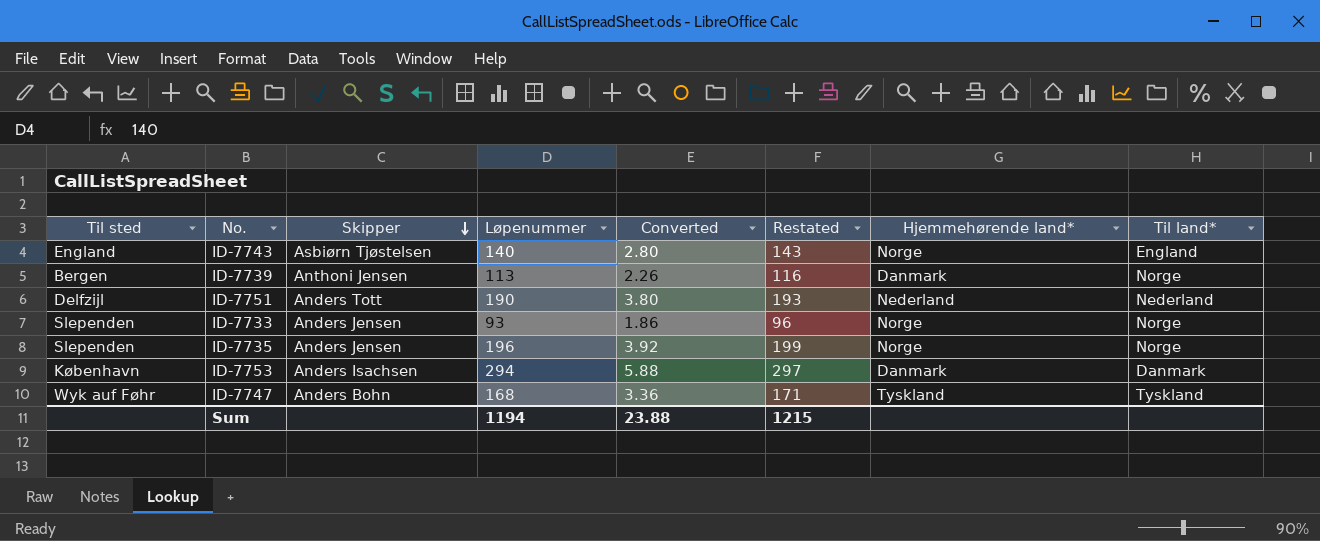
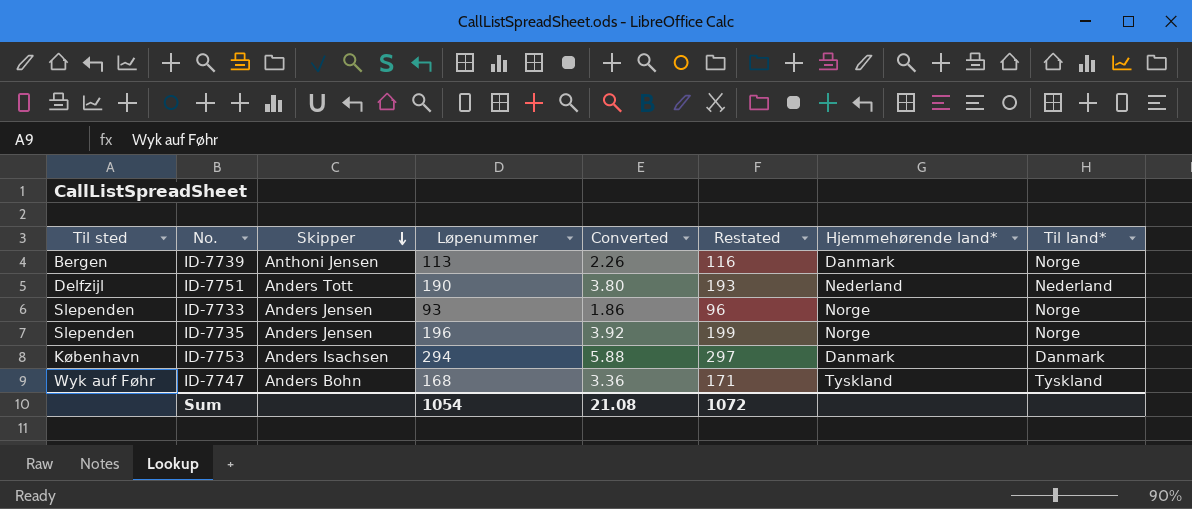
row ID-7743: England | Asbiørn Tjøstelsen | 140 | 2.80 | 143 | Norge | England -> none
Sum | Løpenummer: 1194 -> 1054
Sum | Converted: 23.88 -> 21.08
Sum | Restated: 1215 -> 1072

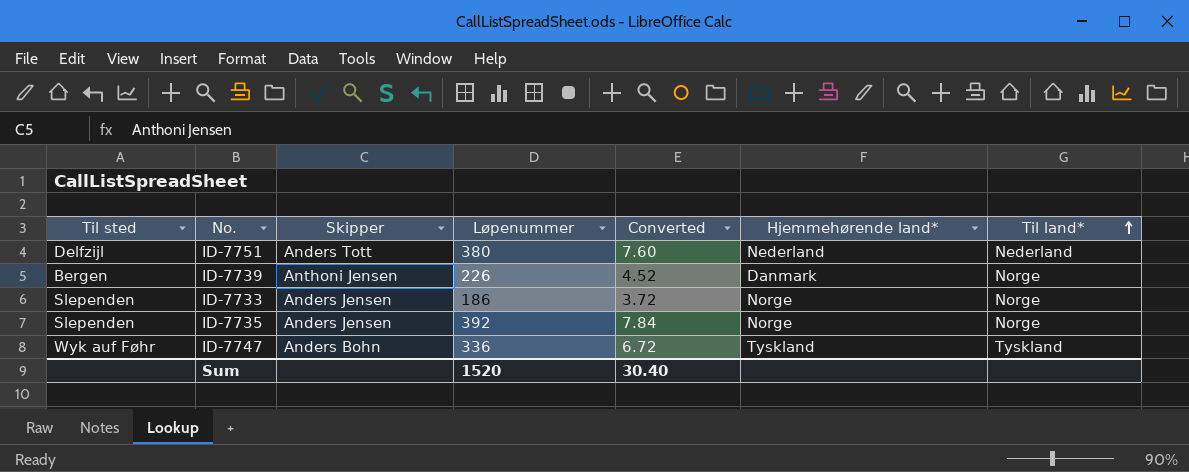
row order: Skipper descending -> Til land* ascending
column Restated | formula: [Løpenummer] + 3 -> none
row ID-7753: København | Anders Isachsen | 294 | 5.88 | 297 | Danmark | Danmark -> none
ID-7751 | Løpenummer: 190 -> 380
ID-7751 | Converted: 3.80 -> 7.60
ID-7739 | Løpenummer: 113 -> 226
ID-7739 | Converted: 2.26 -> 4.52
ID-7733 | Løpenummer: 93 -> 186
ID-7733 | Converted: 1.86 -> 3.72
ID-7735 | Løpenummer: 196 -> 392
ID-7735 | Converted: 3.92 -> 7.84
ID-7747 | Løpenummer: 168 -> 336
ID-7747 | Converted: 3.36 -> 6.72
Sum | Løpenummer: 1054 -> 1520
Sum | Converted: 21.08 -> 30.40

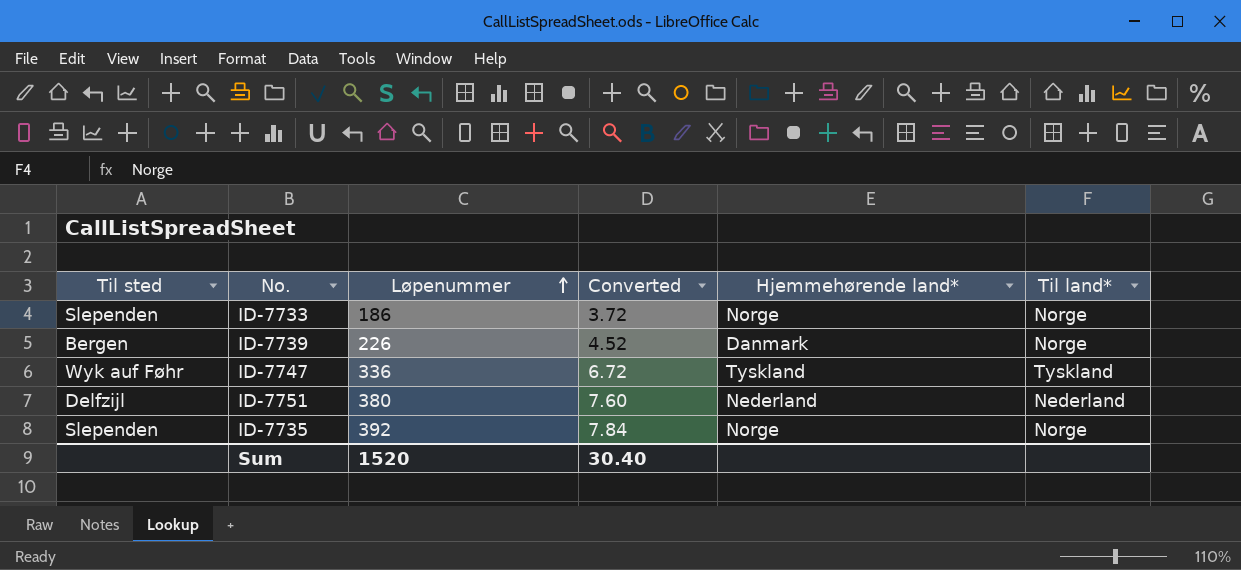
row order: Til land* ascending -> Løpenummer ascending
column Skipper | position: 3 -> none

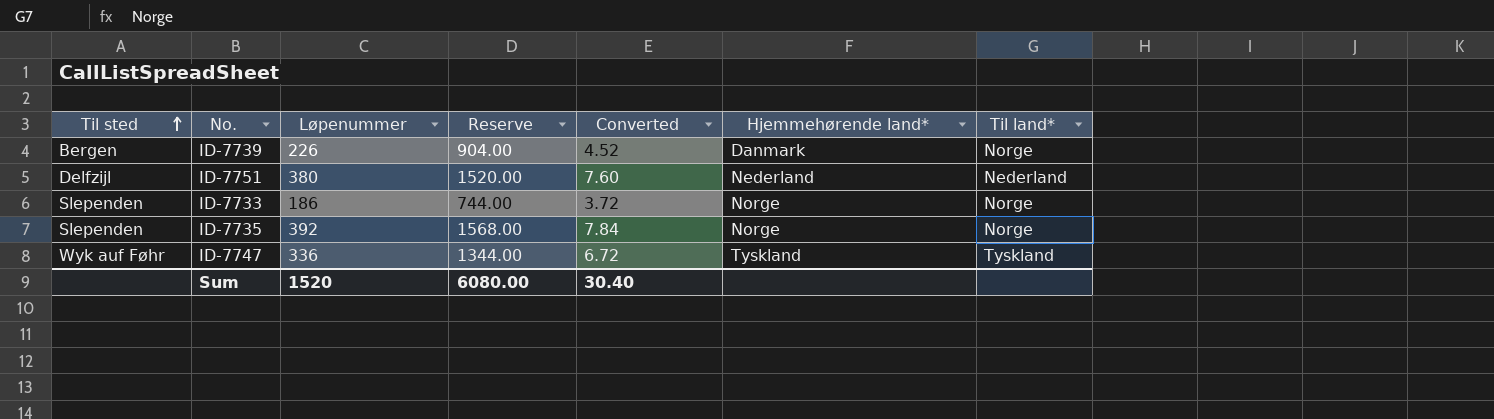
row order: Løpenummer ascending -> Til sted ascending
column Reserve | formula: none -> [Løpenummer] * 4

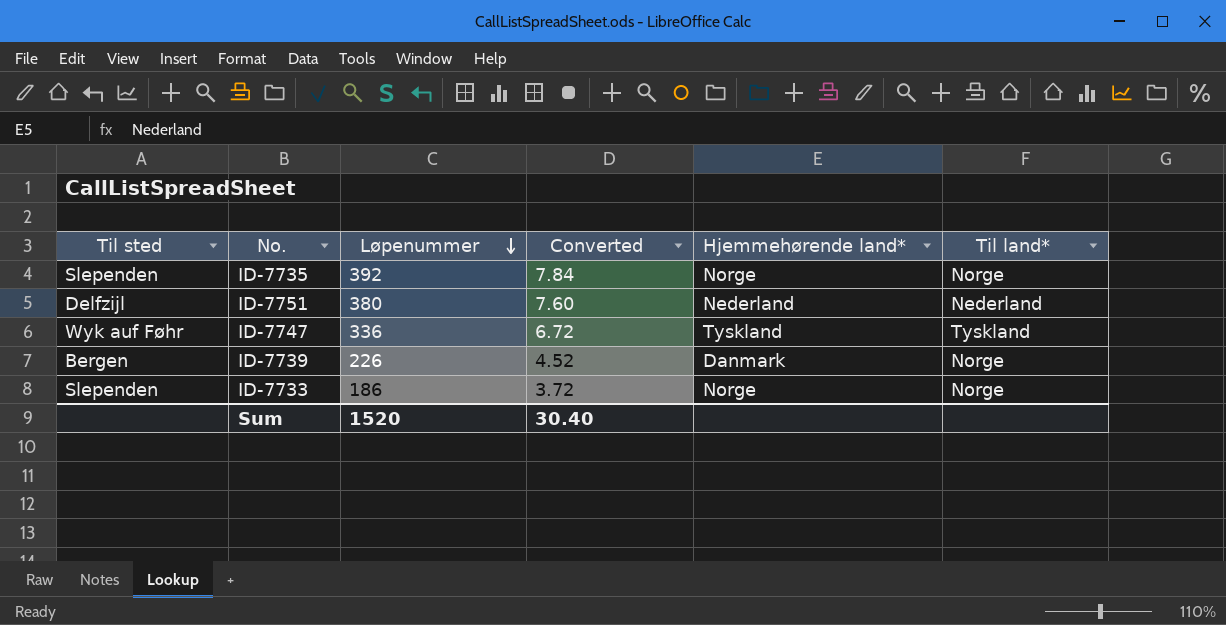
row order: Til sted ascending -> Løpenummer descending
column Reserve | formula: [Løpenummer] * 4 -> none

